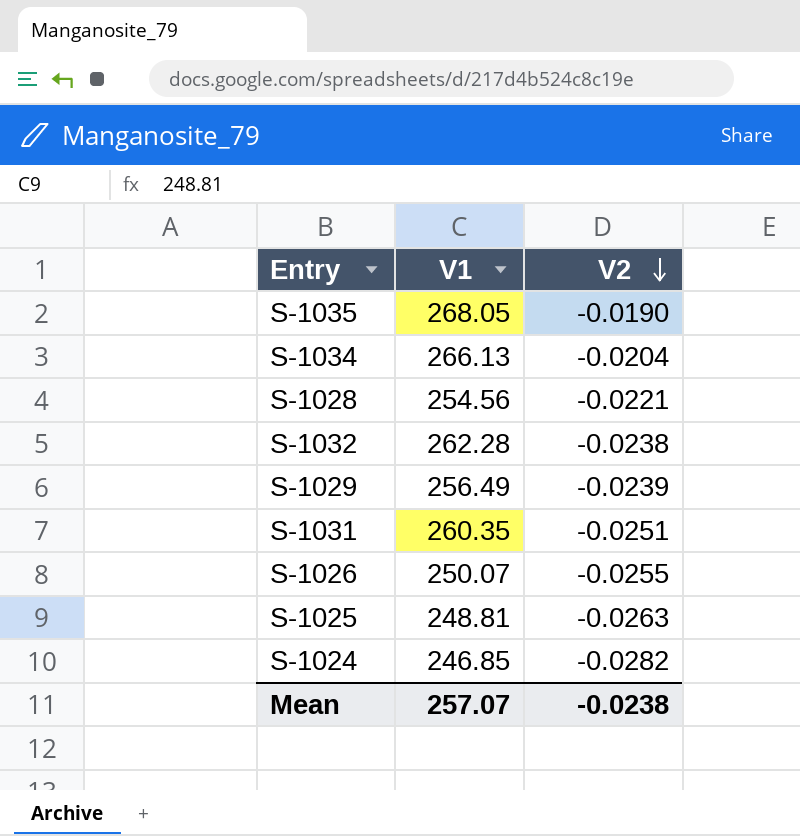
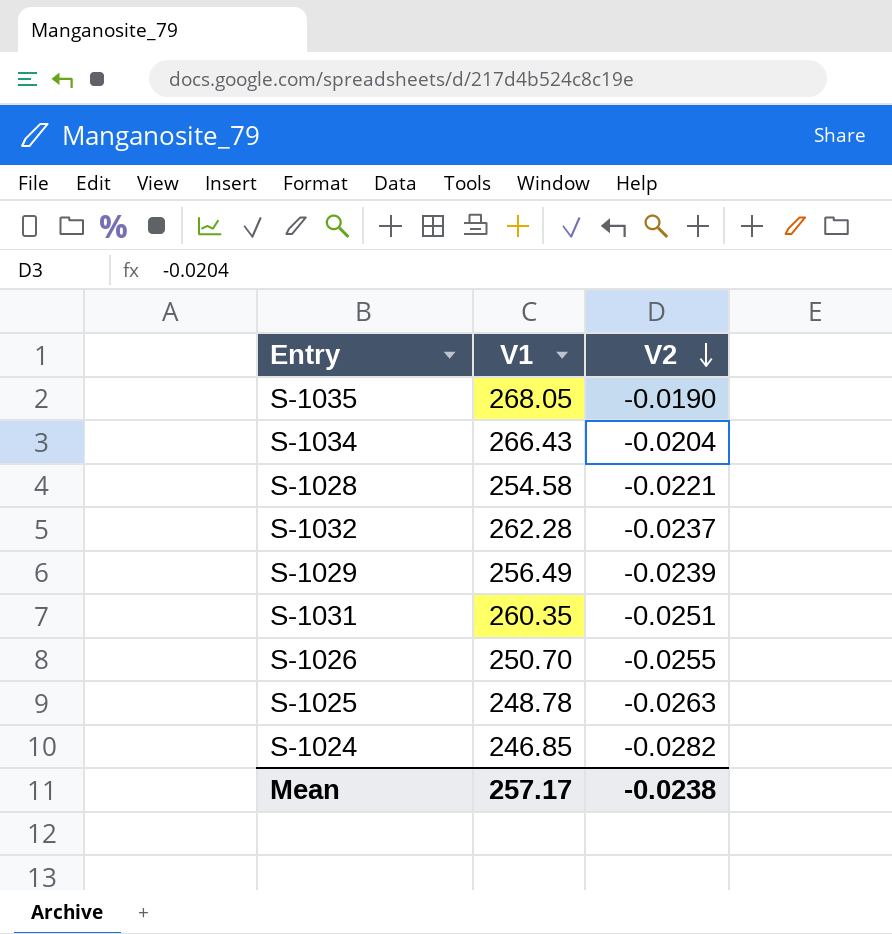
S-1034 | V1: 266.13 -> 266.43
S-1028 | V1: 254.56 -> 254.58
S-1032 | V2: -0.0238 -> -0.0237
S-1026 | V1: 250.07 -> 250.70
S-1025 | V1: 248.81 -> 248.78
Mean | V1: 257.07 -> 257.17

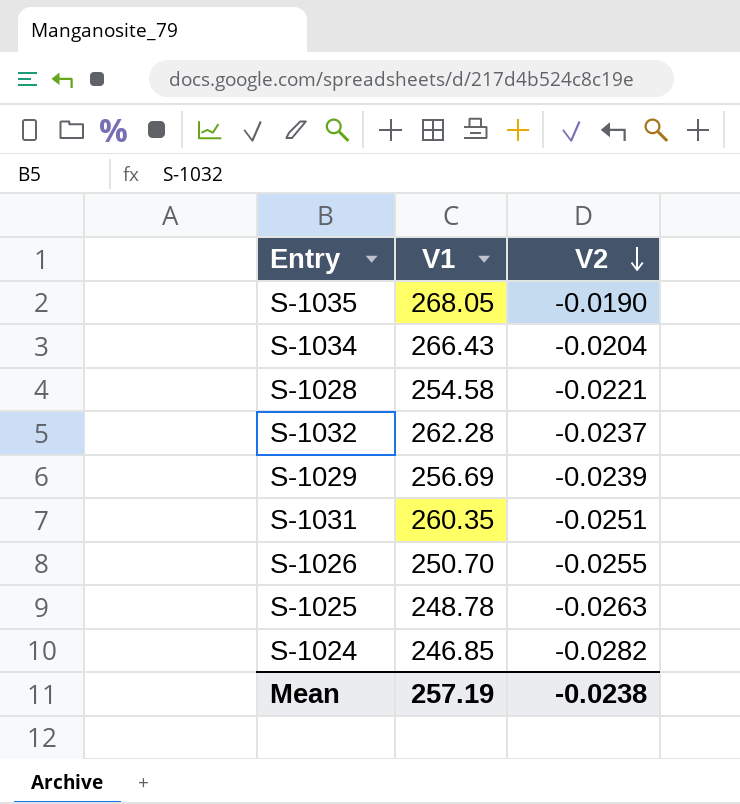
S-1029 | V1: 256.49 -> 256.69
Mean | V1: 257.17 -> 257.19

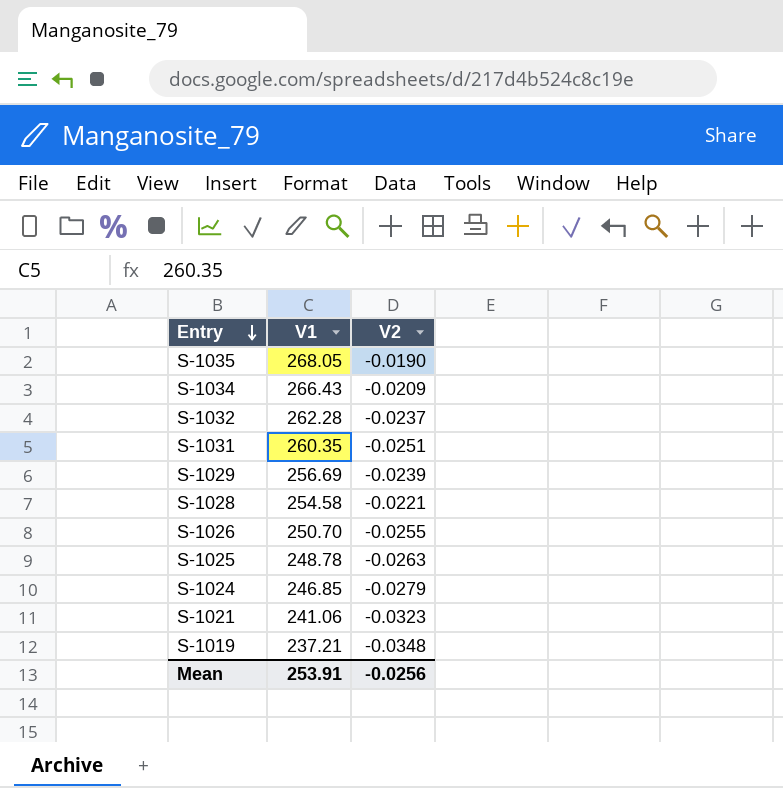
row order: V2 descending -> Entry descending
S-1034 | V2: -0.0204 -> -0.0209
S-1024 | V2: -0.0282 -> -0.0279
row S-1021: none -> 241.06 | -0.0323
row S-1019: none -> 237.21 | -0.0348
Mean | V1: 257.19 -> 253.91
Mean | V2: -0.0238 -> -0.0256

